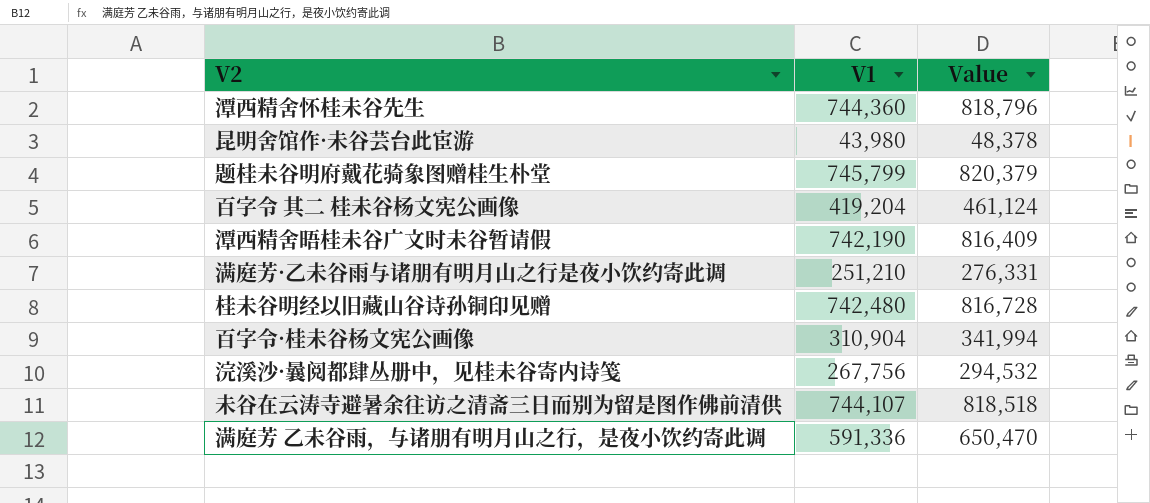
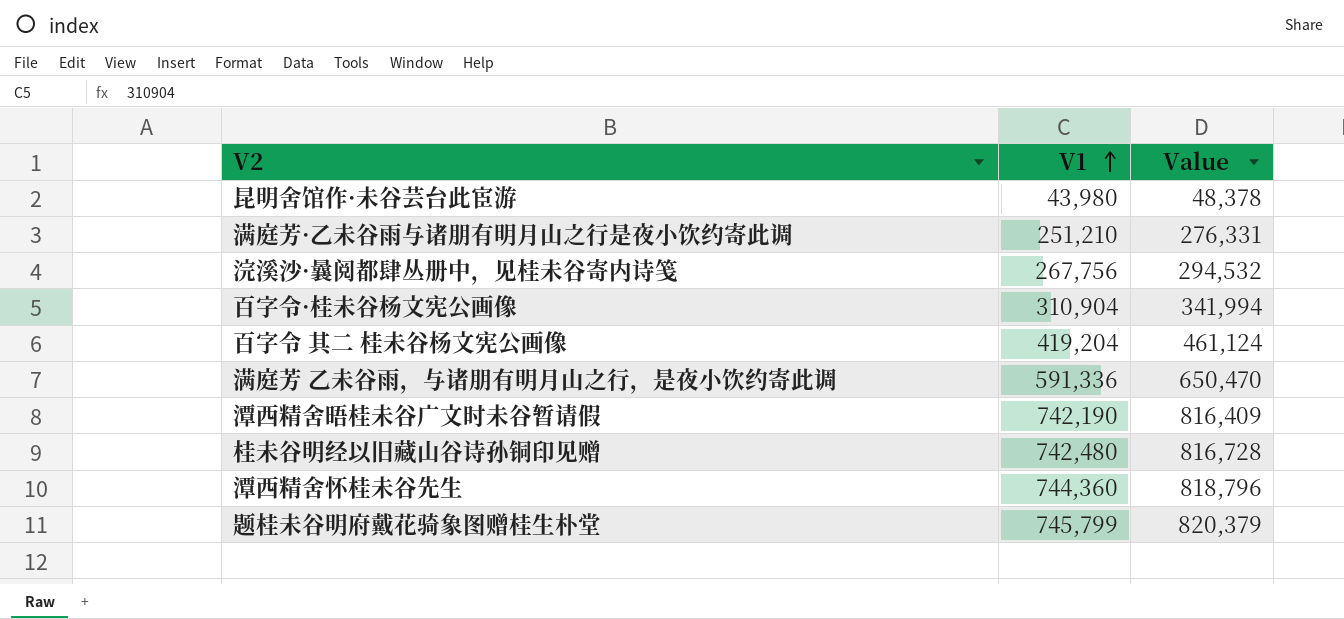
row order: none -> V1 ascending
row 未谷在云涛寺避暑余往访之清斋三日而别为留是图作佛前清供: 744,107 | 818,518 -> none

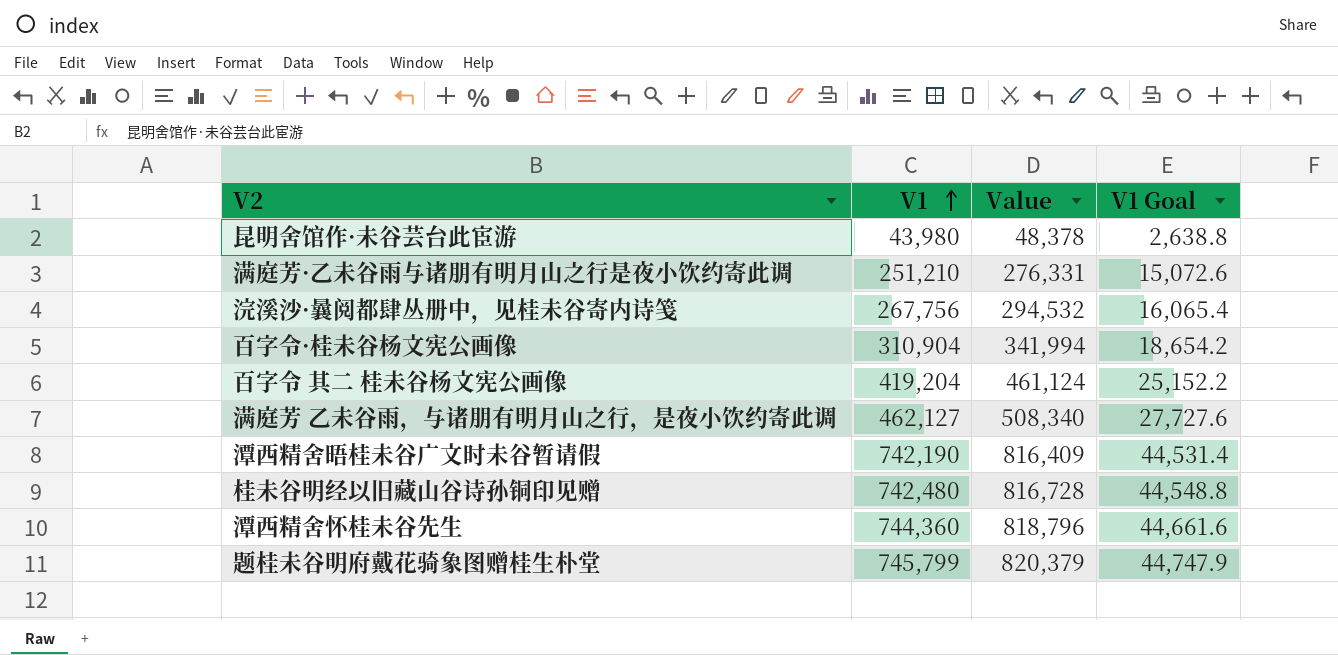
column V1 Goal | formula: none -> [V1] * 0.06
满庭芳 乙未谷雨，与诸朋有明月山之行，是夜小饮约寄此调 | V1: 591,336 -> 462,127
满庭芳 乙未谷雨，与诸朋有明月山之行，是夜小饮约寄此调 | Value: 650,470 -> 508,340

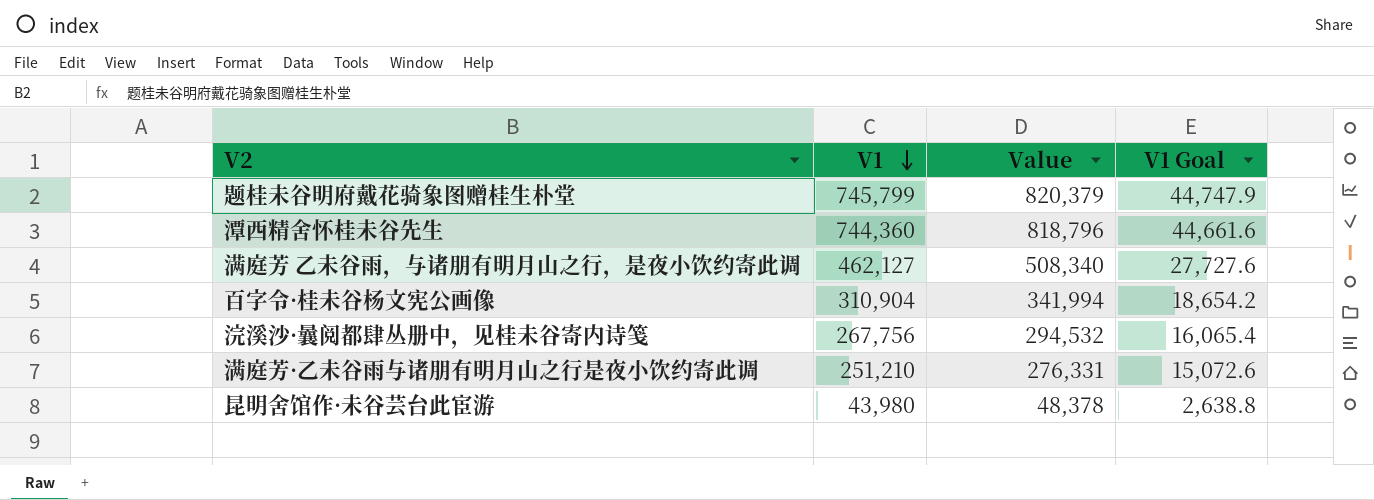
row order: V1 ascending -> V1 descending
row 百字令 其二 桂未谷杨文宪公画像: 419,204 | 461,124 | 25,152.2 -> none
row 潭西精舍晤桂未谷广文时未谷暂请假: 742,190 | 816,409 | 44,531.4 -> none
row 桂未谷明经以旧藏山谷诗孙铜印见赠: 742,480 | 816,728 | 44,548.8 -> none

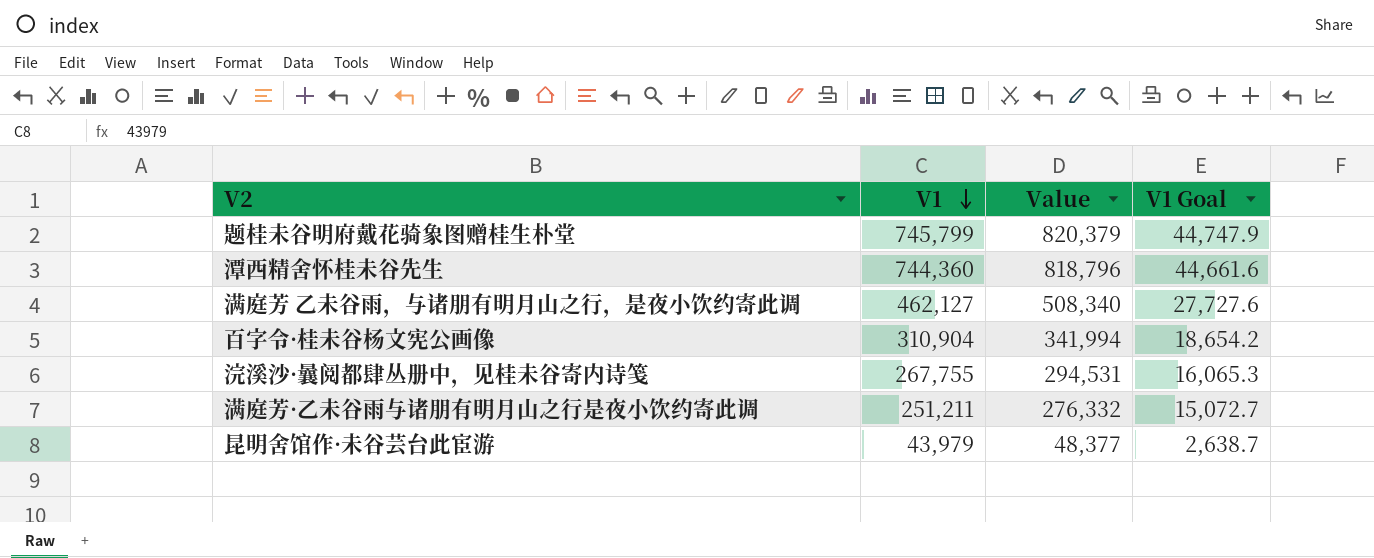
浣溪沙·曩阅都肆丛册中，见桂未谷寄内诗笺 | V1: 267,756 -> 267,755
浣溪沙·曩阅都肆丛册中，见桂未谷寄内诗笺 | Value: 294,532 -> 294,531
浣溪沙·曩阅都肆丛册中，见桂未谷寄内诗笺 | V1 Goal: 16,065.4 -> 16,065.3
满庭芳·乙未谷雨与诸朋有明月山之行是夜小饮约寄此调 | V1: 251,210 -> 251,211
满庭芳·乙未谷雨与诸朋有明月山之行是夜小饮约寄此调 | Value: 276,331 -> 276,332
满庭芳·乙未谷雨与诸朋有明月山之行是夜小饮约寄此调 | V1 Goal: 15,072.6 -> 15,072.7
昆明舍馆作·未谷芸台此宦游 | V1: 43,980 -> 43,979
昆明舍馆作·未谷芸台此宦游 | Value: 48,378 -> 48,377
昆明舍馆作·未谷芸台此宦游 | V1 Goal: 2,638.8 -> 2,638.7

